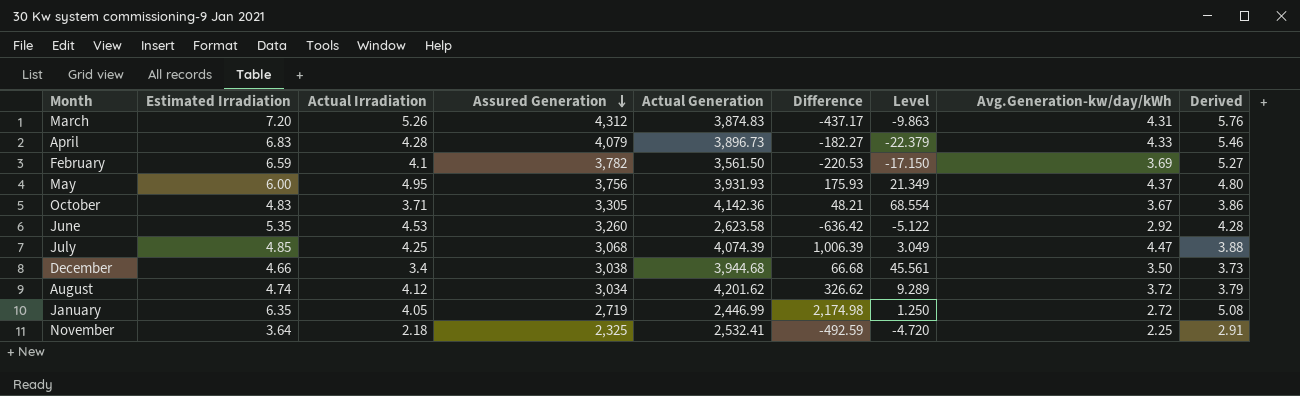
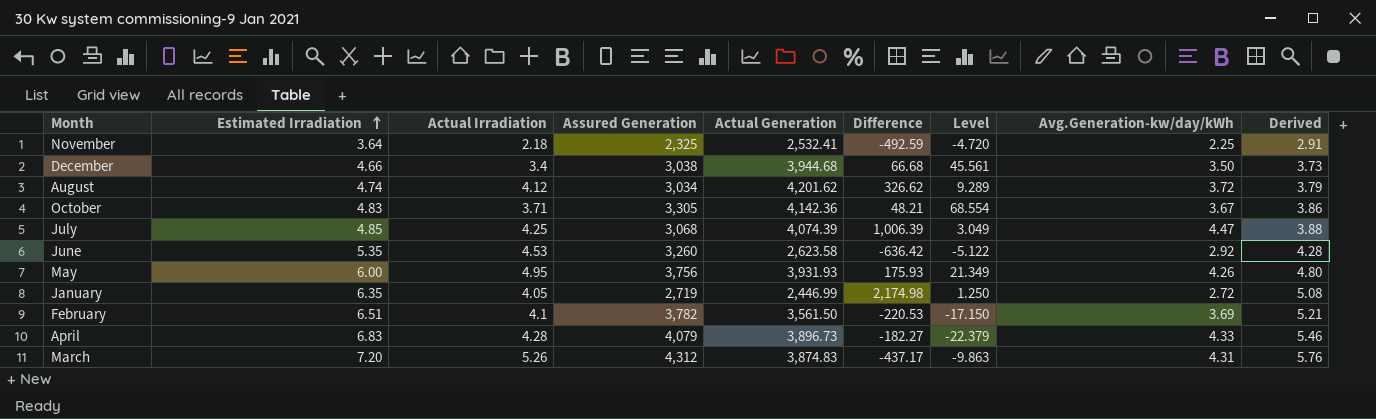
row order: Assured Generation descending -> Estimated Irradiation ascending
May | Avg.Generation-kw/day/kWh: 4.37 -> 4.26
February | Estimated Irradiation: 6.59 -> 6.51
February | Derived: 5.27 -> 5.21

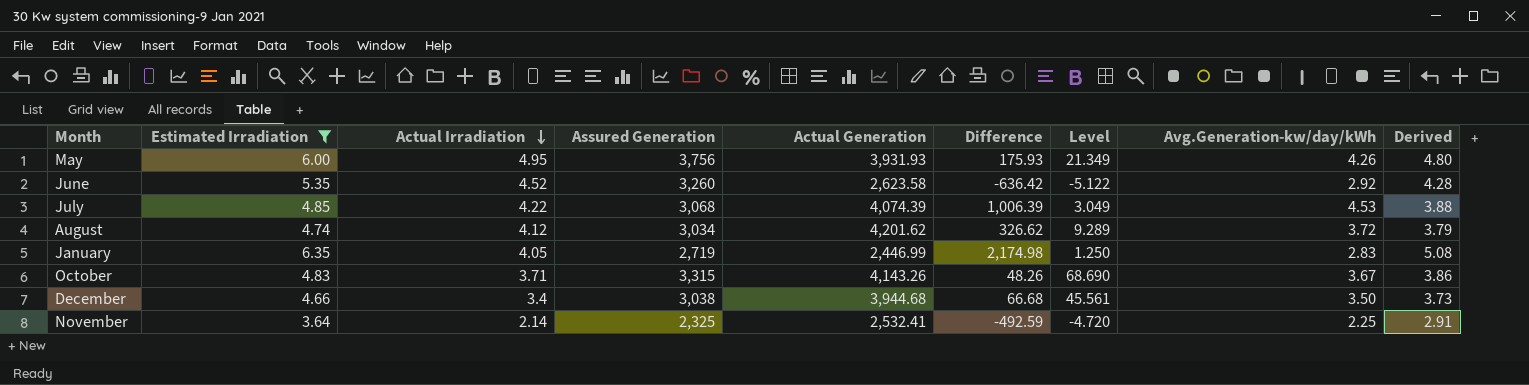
filter: none -> Estimated Irradiation <= 6.35
row order: Estimated Irradiation ascending -> Actual Irradiation descending
June | Actual Irradiation: 4.53 -> 4.52
July | Actual Irradiation: 4.25 -> 4.22
July | Avg.Generation-kw/day/kWh: 4.47 -> 4.53
January | Avg.Generation-kw/day/kWh: 2.72 -> 2.83
October | Assured Generation: 3,305 -> 3,315
October | Actual Generation: 4,142.36 -> 4,143.26
October | Difference: 48.21 -> 48.26
October | Level: 68.554 -> 68.690
November | Actual Irradiation: 2.18 -> 2.14

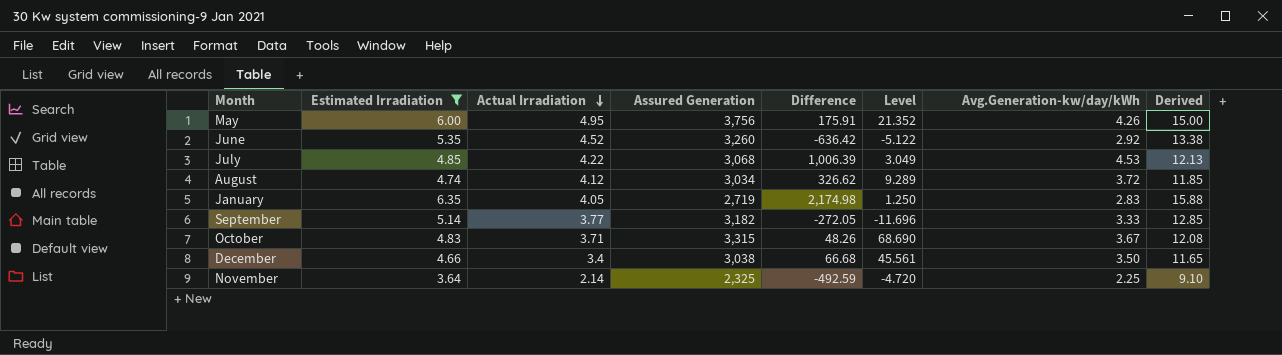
column Actual Generation | position: 5 -> none
column Derived | formula: [Estimated Irradiation] * 0.8 -> [Estimated Irradiation] * 2.5
May | Difference: 175.93 -> 175.91
May | Level: 21.349 -> 21.352
row September: none -> 5.14 | 3.77 | 3,182 | -272.05 | -11.696 | 3.33 | 12.85

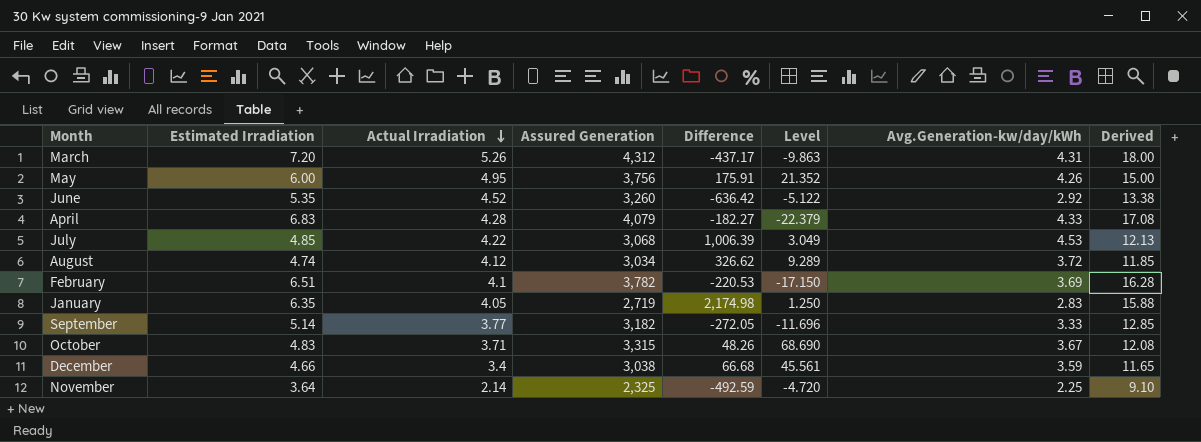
filter: Estimated Irradiation <= 6.35 -> none
December | Avg.Generation-kw/day/kWh: 3.50 -> 3.59

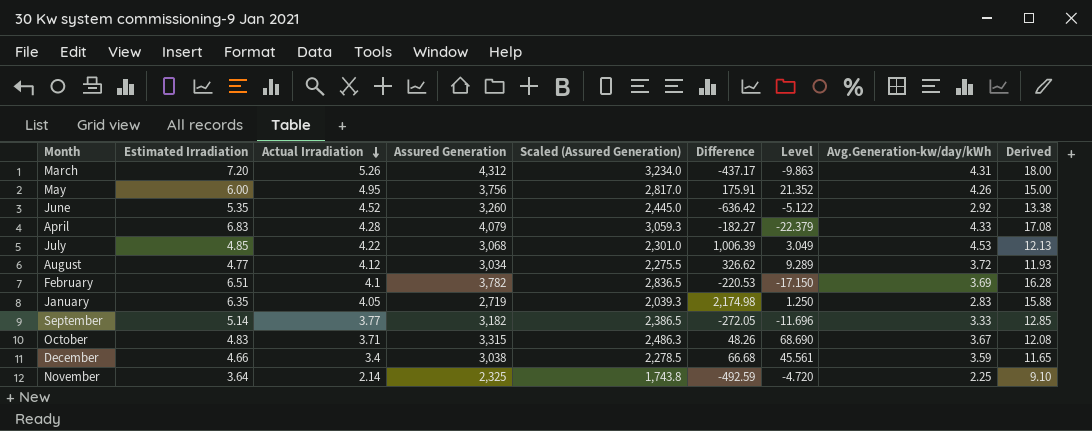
column Scaled (Assured Generation) | formula: none -> [Assured Generation] * 0.75
August | Estimated Irradiation: 4.74 -> 4.77
August | Derived: 11.85 -> 11.93

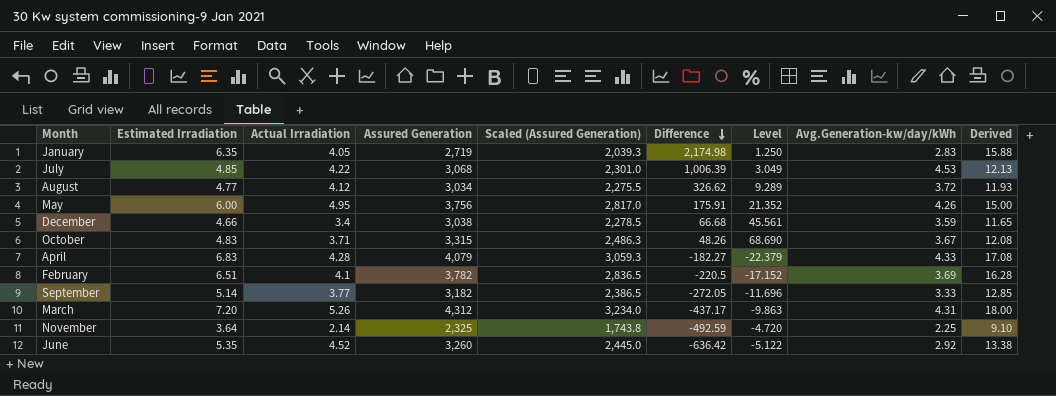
row order: Actual Irradiation descending -> Difference descending
February | Difference: -220.53 -> -220.5
February | Level: -17.150 -> -17.152

